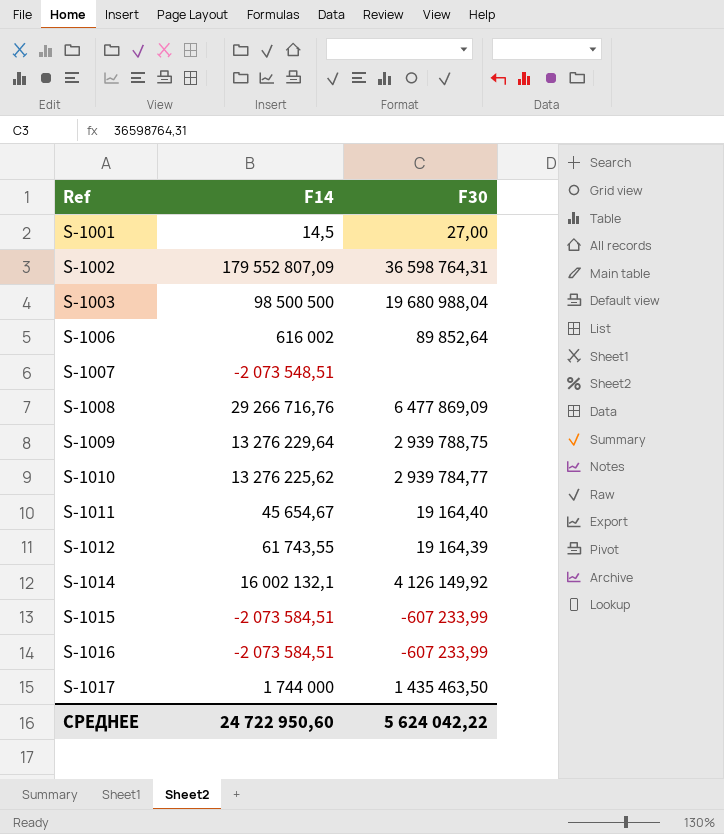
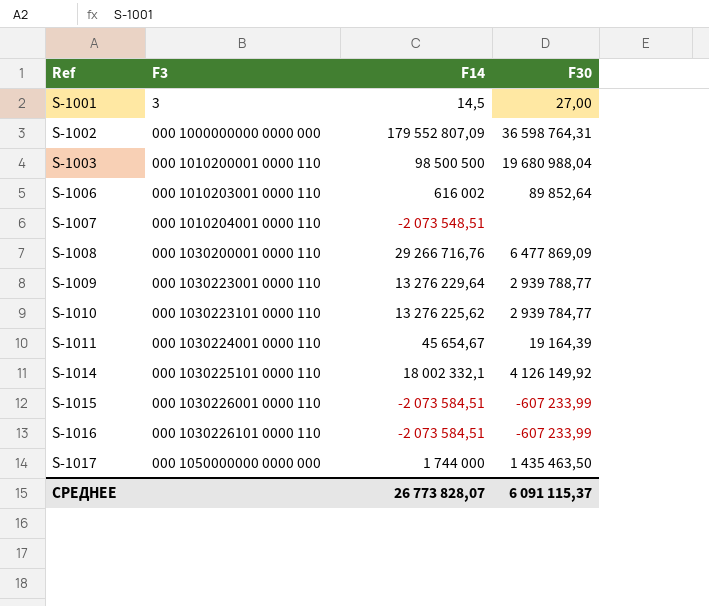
column F3 | position: none -> 2
row S-1012: 61 743,55 | 19 164,39 -> none
S-1009 | F30: 2 939 788,75 -> 2 939 788,77
S-1011 | F30: 19 164,40 -> 19 164,39
S-1014 | F14: 16 002 132,1 -> 18 002 332,1
СРЕДНЕЕ | F14: 24 722 950,60 -> 26 773 828,07
СРЕДНЕЕ | F30: 5 624 042,22 -> 6 091 115,37

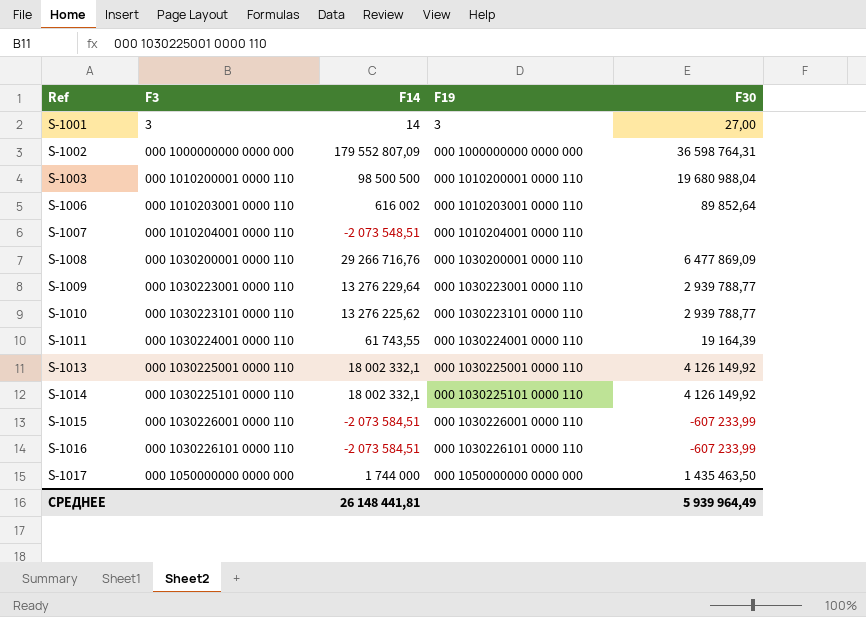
column F19 | position: none -> 4
S-1001 | F14: 14,5 -> 14
S-1010 | F30: 2 939 784,77 -> 2 939 788,77
S-1011 | F14: 45 654,67 -> 61 743,55
row S-1013: none -> 000 1030225001 0000 110 | 18 002 332,1 | 000 1030225001 0000 110 | 4 126 149,92
СРЕДНЕЕ | F14: 26 773 828,07 -> 26 148 441,81
СРЕДНЕЕ | F30: 6 091 115,37 -> 5 939 964,49

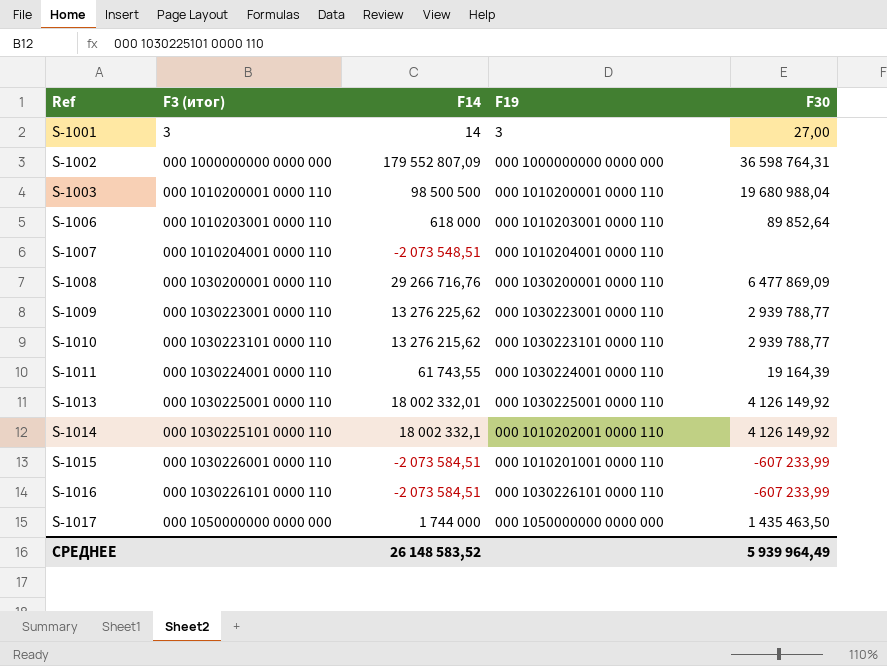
column name: F3 -> F3 (итог)
S-1006 | F14: 616 002 -> 618 000
S-1009 | F14: 13 276 229,64 -> 13 276 225,62
S-1010 | F14: 13 276 225,62 -> 13 276 215,62
S-1013 | F14: 18 002 332,1 -> 18 002 332,01
S-1014 | F19: 000 1030225101 0000 110 -> 000 1010202001 0000 110
S-1015 | F19: 000 1030226001 0000 110 -> 000 1010201001 0000 110
СРЕДНЕЕ | F14: 26 148 441,81 -> 26 148 583,52

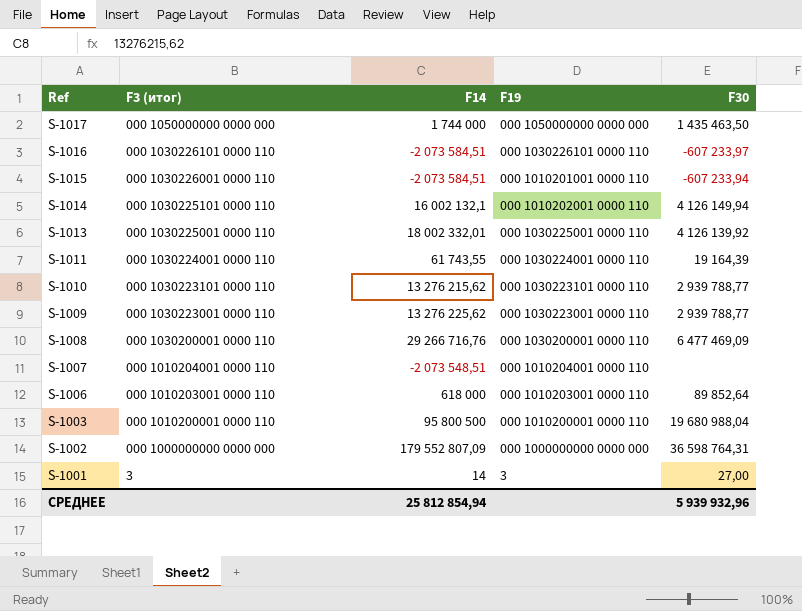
row order: Ref ascending -> Ref descending
S-1016 | F30: -607 233,99 -> -607 233,97
S-1015 | F30: -607 233,99 -> -607 233,94
S-1014 | F14: 18 002 332,1 -> 16 002 132,1
S-1014 | F30: 4 126 149,92 -> 4 126 149,94
S-1013 | F30: 4 126 149,92 -> 4 126 139,92
S-1008 | F30: 6 477 869,09 -> 6 477 469,09
S-1003 | F14: 98 500 500 -> 95 800 500
СРЕДНЕЕ | F14: 26 148 583,52 -> 25 812 854,94
СРЕДНЕЕ | F30: 5 939 964,49 -> 5 939 932,96

